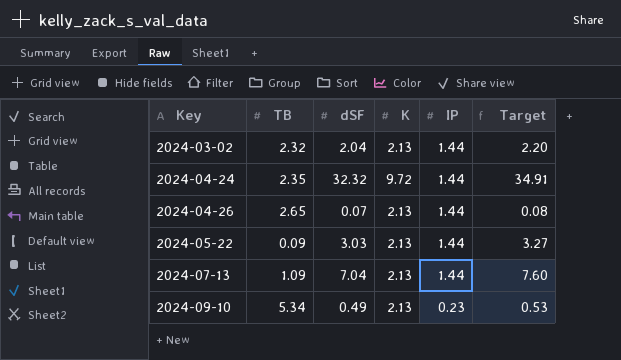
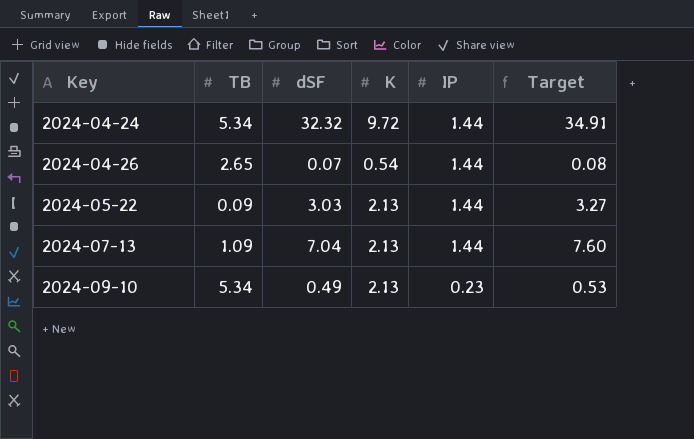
row 2024-03-02: 2.32 | 2.04 | 2.13 | 1.44 | 2.20 -> none
2024-04-24 | TB: 2.35 -> 5.34
2024-04-26 | K: 2.13 -> 0.54

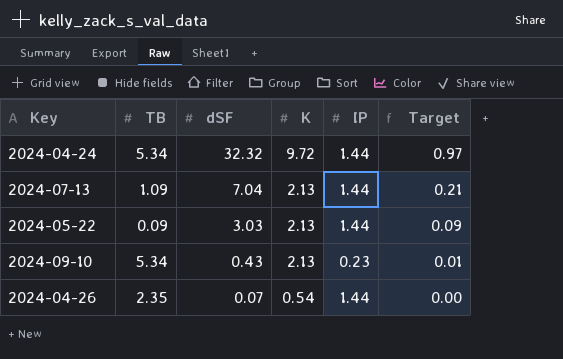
row order: Key ascending -> dSF descending
column Target | formula: [dSF] * 1.08 -> [dSF] * 0.03
2024-09-10 | dSF: 0.49 -> 0.43
2024-04-26 | TB: 2.65 -> 2.35

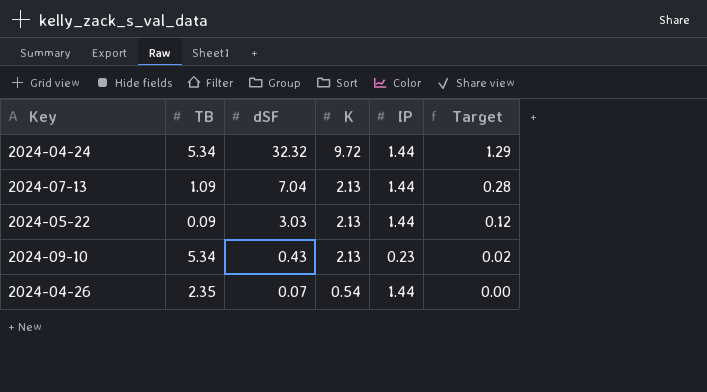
column Target | formula: [dSF] * 0.03 -> [dSF] * 0.04

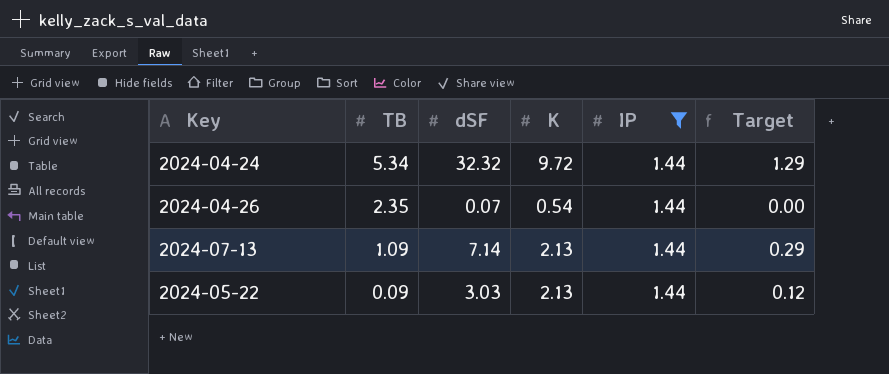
filter: none -> IP = 1.44
row order: dSF descending -> TB descending
2024-07-13 | dSF: 7.04 -> 7.14
2024-07-13 | Target: 0.28 -> 0.29

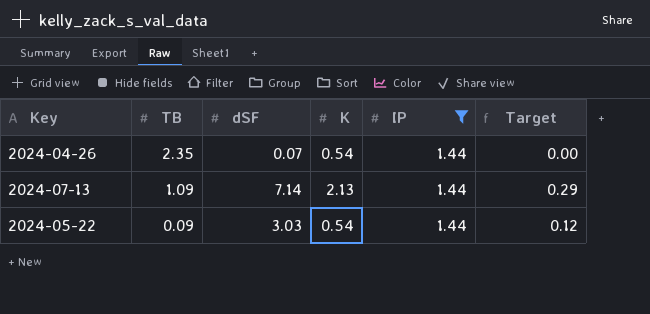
row 2024-04-24: 5.34 | 32.32 | 9.72 | 1.44 | 1.29 -> none
2024-05-22 | K: 2.13 -> 0.54

